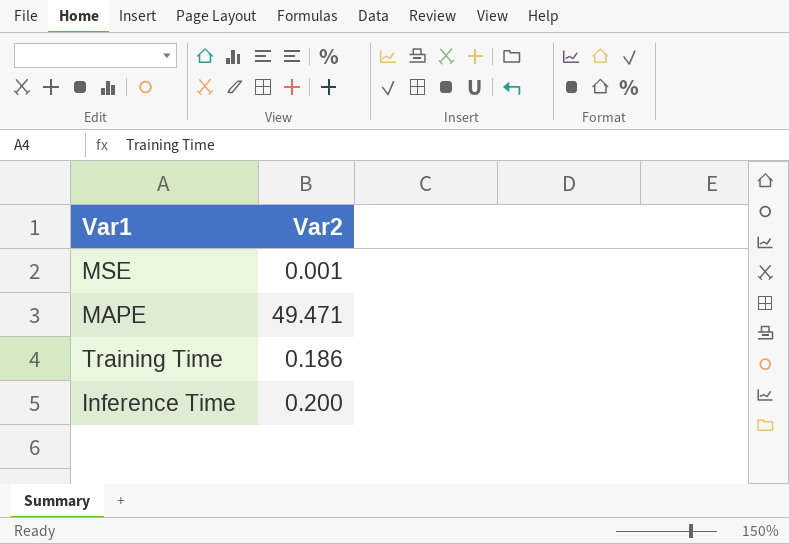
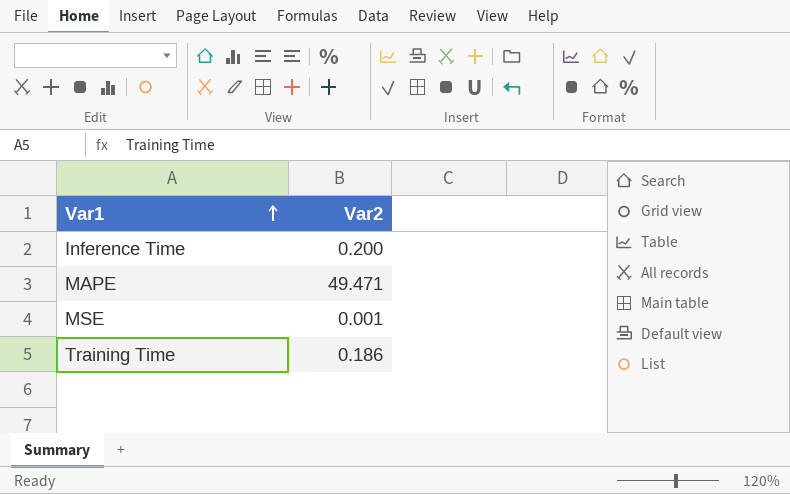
row order: none -> Var1 ascending

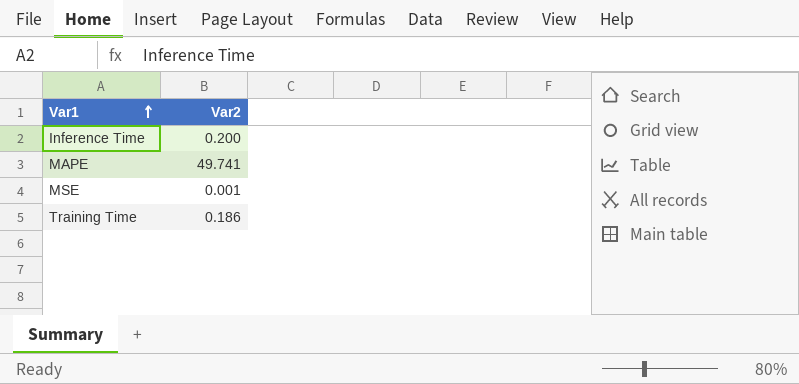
MAPE | Var2: 49.471 -> 49.741

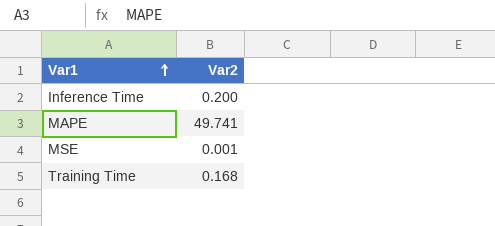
Training Time | Var2: 0.186 -> 0.168

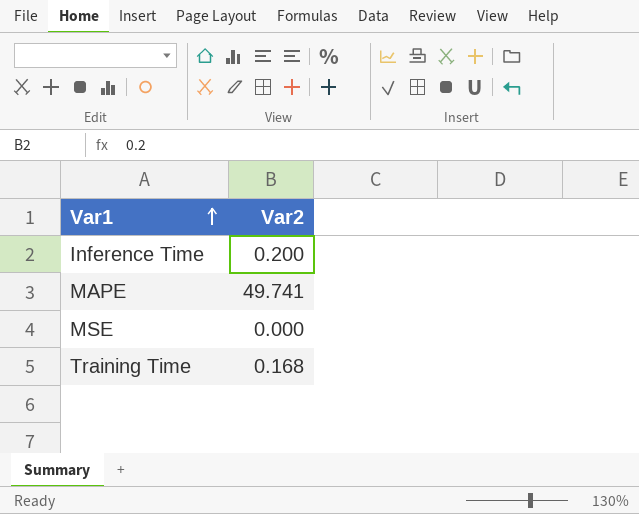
MSE | Var2: 0.001 -> 0.000

